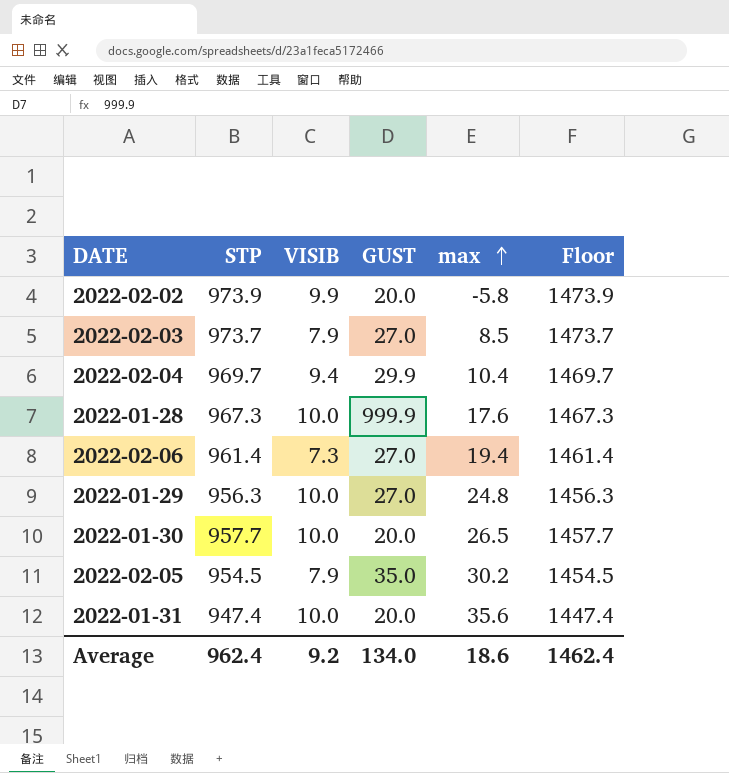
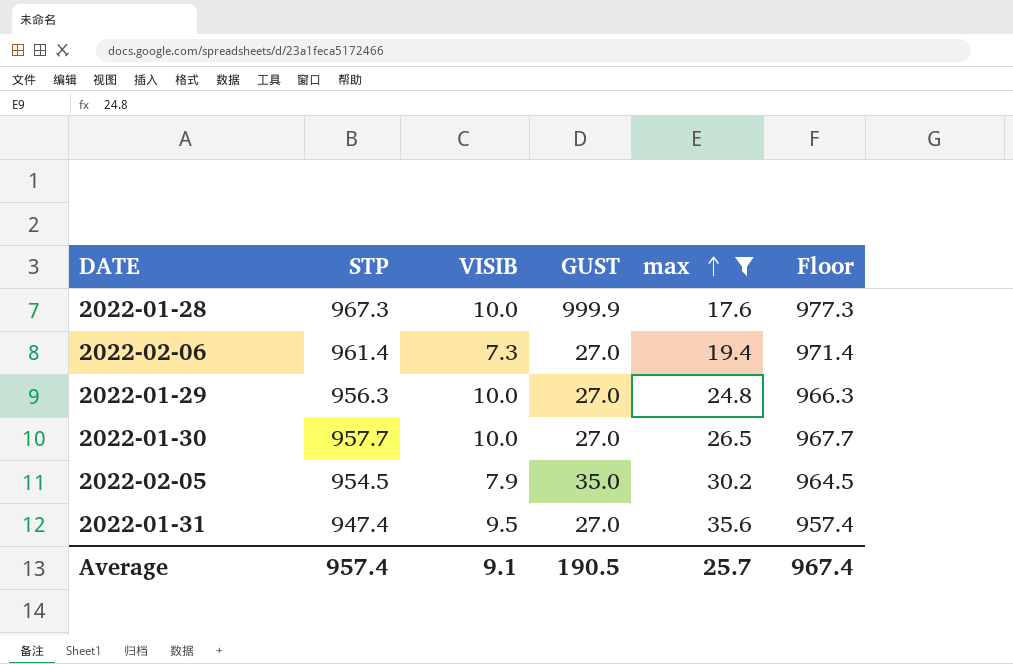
filter: none -> max >= 17.6
column Floor | formula: [STP] + 500 -> [STP] + 10
2022-01-30 | GUST: 20.0 -> 27.0
2022-01-31 | VISIB: 10.0 -> 9.5
2022-01-31 | GUST: 20.0 -> 27.0
Average | STP: 962.4 -> 957.4
Average | VISIB: 9.2 -> 9.1
Average | GUST: 134.0 -> 190.5
Average | max: 18.6 -> 25.7
Average | Floor: 1462.4 -> 967.4

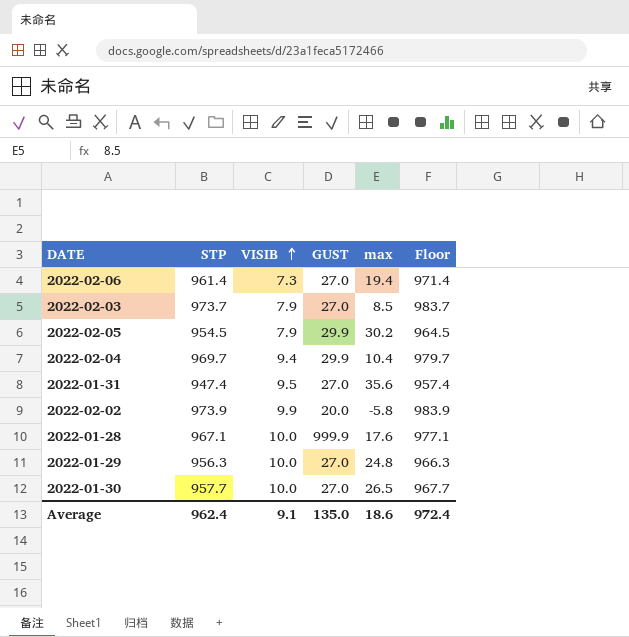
filter: max >= 17.6 -> none
row order: max ascending -> VISIB ascending
2022-02-05 | GUST: 35.0 -> 29.9
2022-01-28 | STP: 967.3 -> 967.1
2022-01-28 | Floor: 977.3 -> 977.1
Average | STP: 957.4 -> 962.4
Average | GUST: 190.5 -> 135.0
Average | max: 25.7 -> 18.6
Average | Floor: 967.4 -> 972.4

